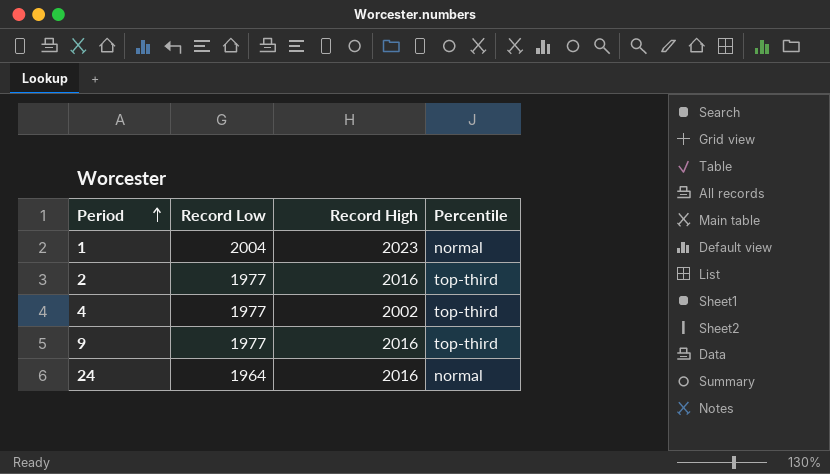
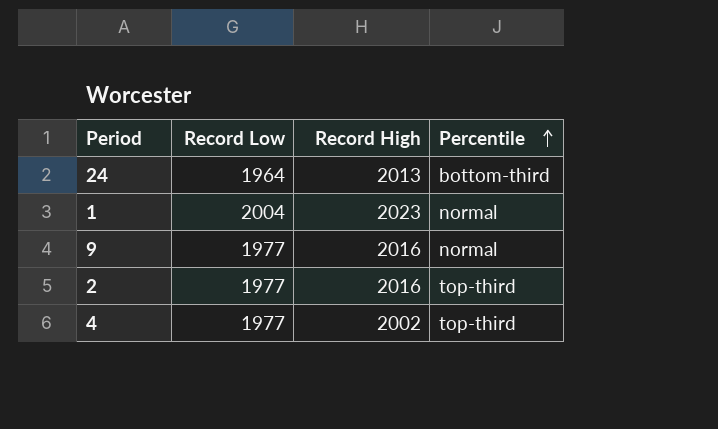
row order: Period ascending -> Percentile ascending
24 | Record High: 2016 -> 2013
24 | Percentile: normal -> bottom-third
9 | Percentile: top-third -> normal

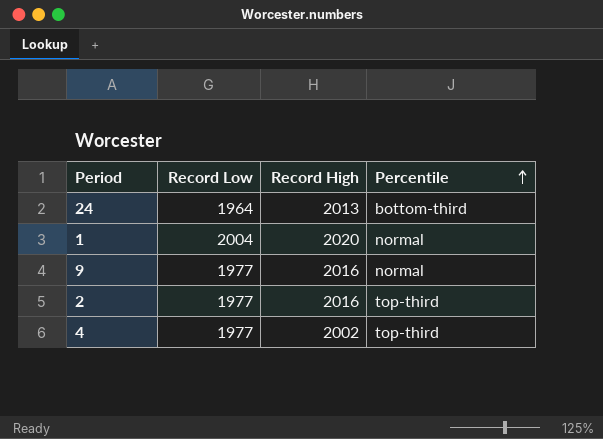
1 | Record High: 2023 -> 2020

